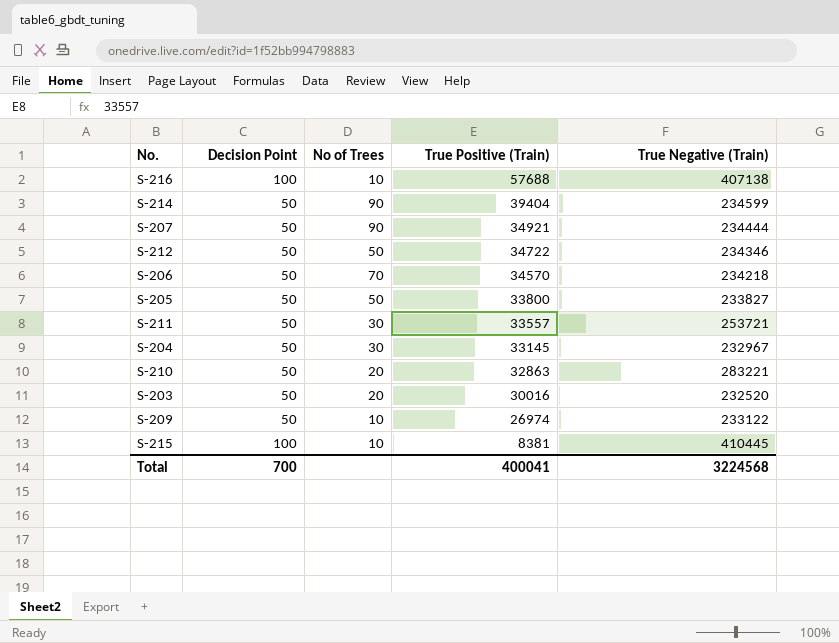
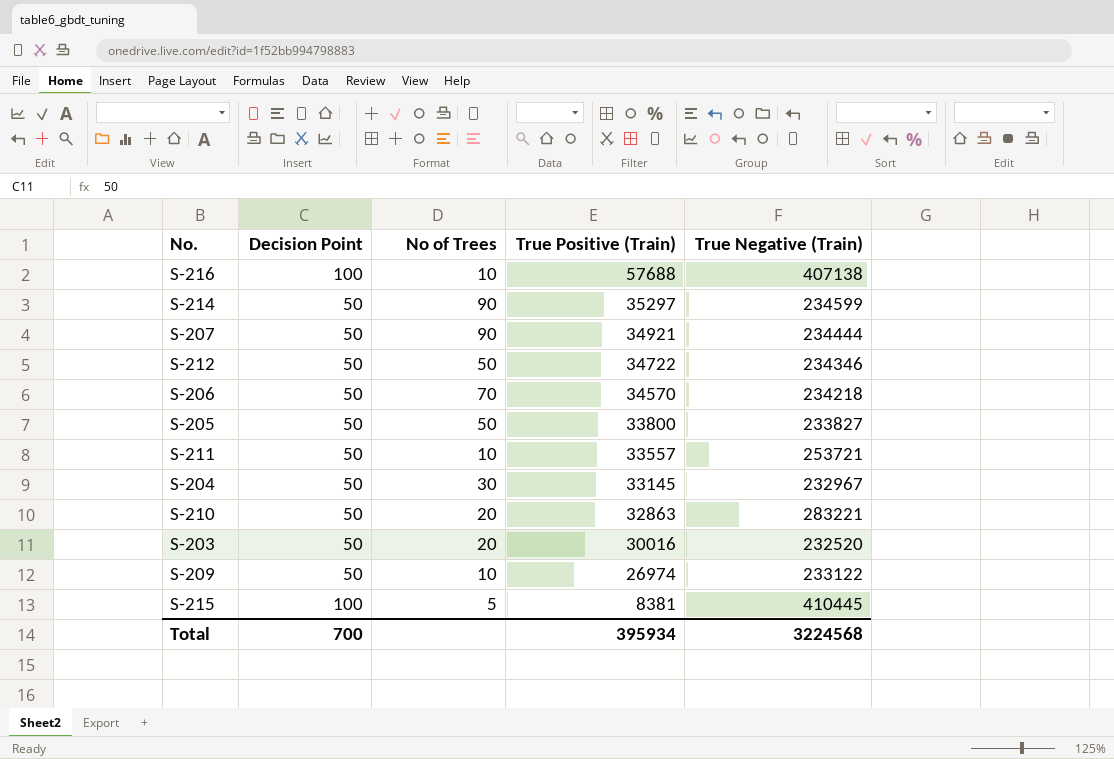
S-214 | True Positive (Train): 39404 -> 35297
S-211 | No of Trees: 30 -> 10
S-215 | No of Trees: 10 -> 5
Total | True Positive (Train): 400041 -> 395934

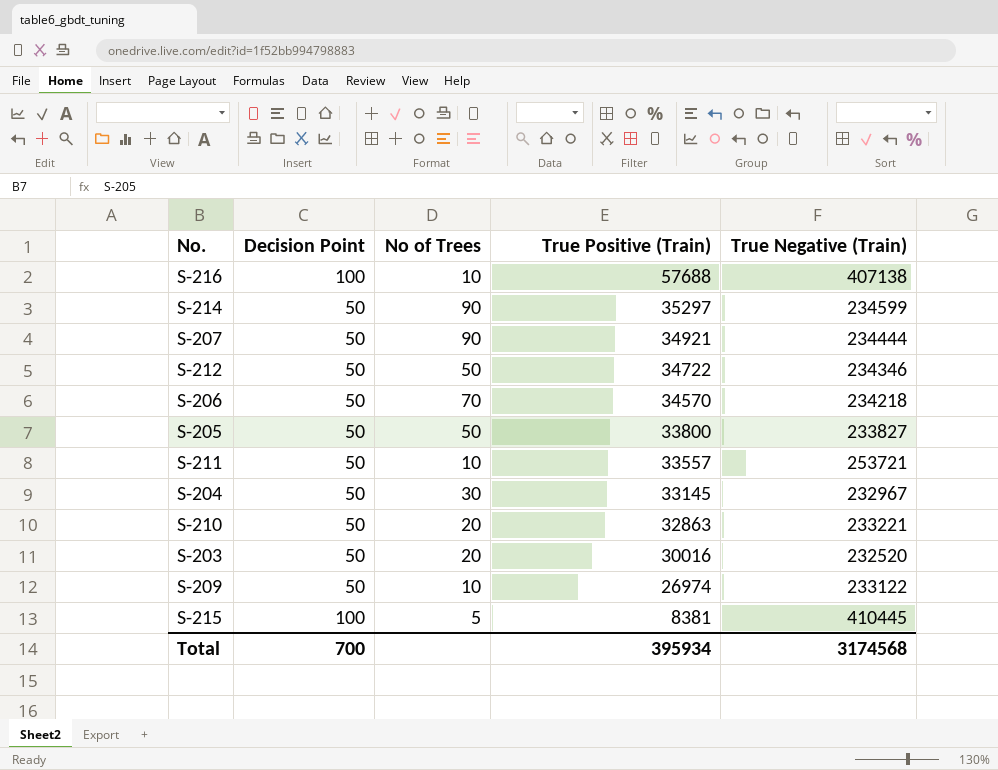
S-210 | True Negative (Train): 283221 -> 233221
Total | True Negative (Train): 3224568 -> 3174568

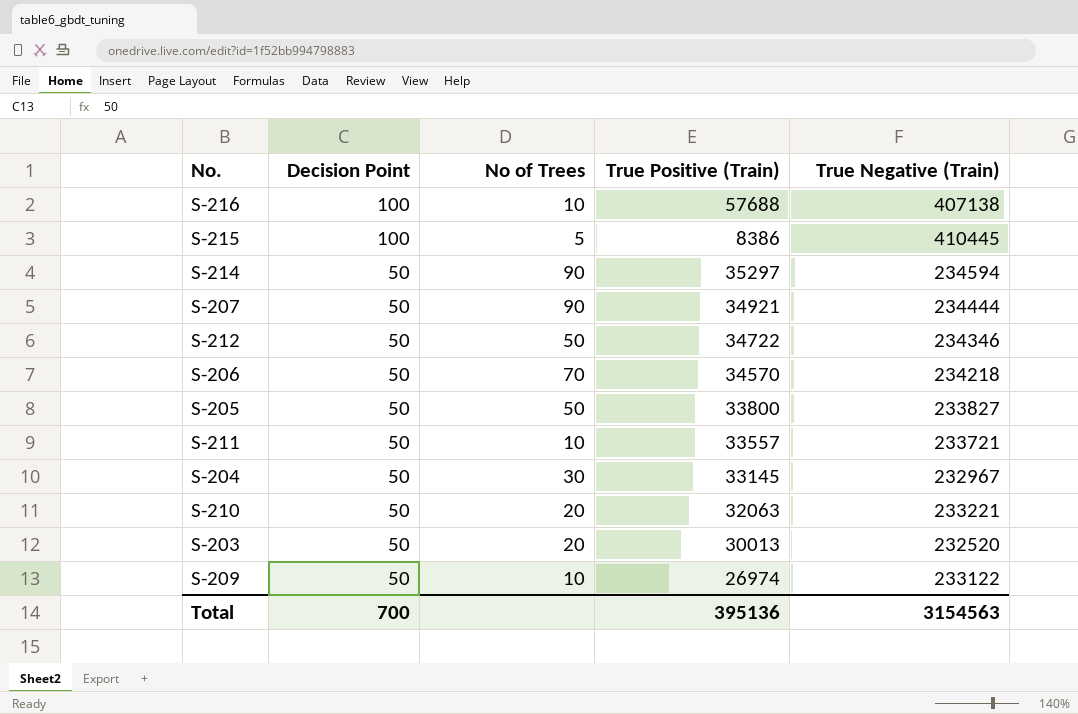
row order: True Positive (Train) descending -> Decision Point descending
S-215 | True Positive (Train): 8381 -> 8386
S-214 | True Negative (Train): 234599 -> 234594
S-211 | True Negative (Train): 253721 -> 233721
S-210 | True Positive (Train): 32863 -> 32063
S-203 | True Positive (Train): 30016 -> 30013
Total | True Positive (Train): 395934 -> 395136
Total | True Negative (Train): 3174568 -> 3154563

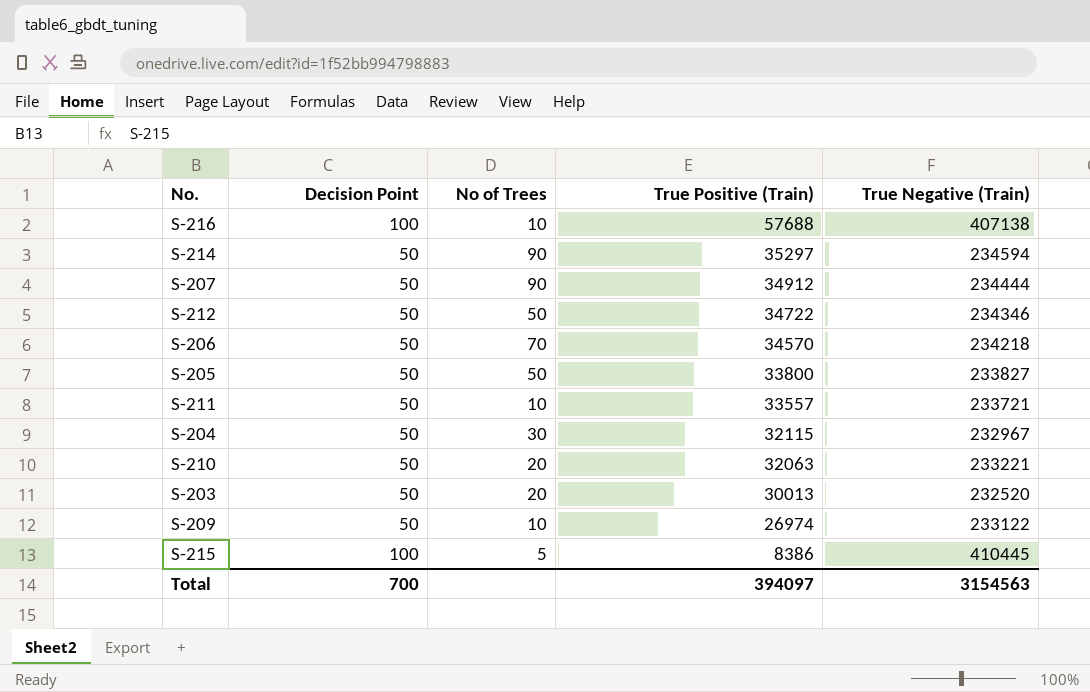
row order: Decision Point descending -> True Positive (Train) descending
S-207 | True Positive (Train): 34921 -> 34912
S-204 | True Positive (Train): 33145 -> 32115
Total | True Positive (Train): 395136 -> 394097

